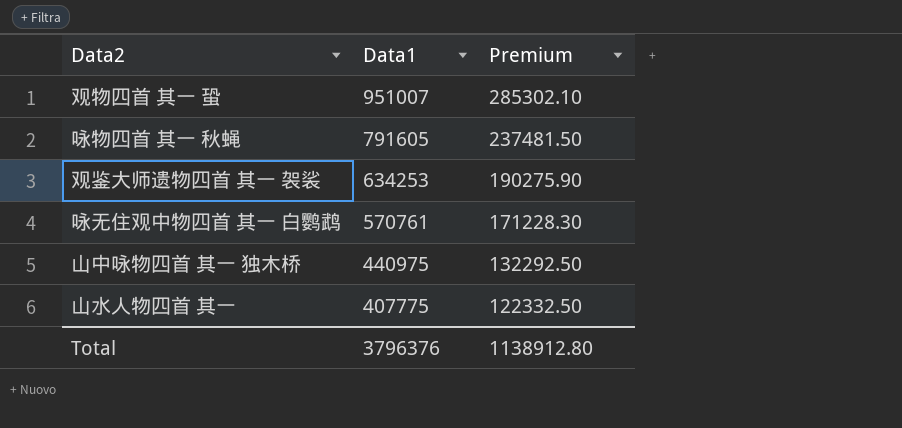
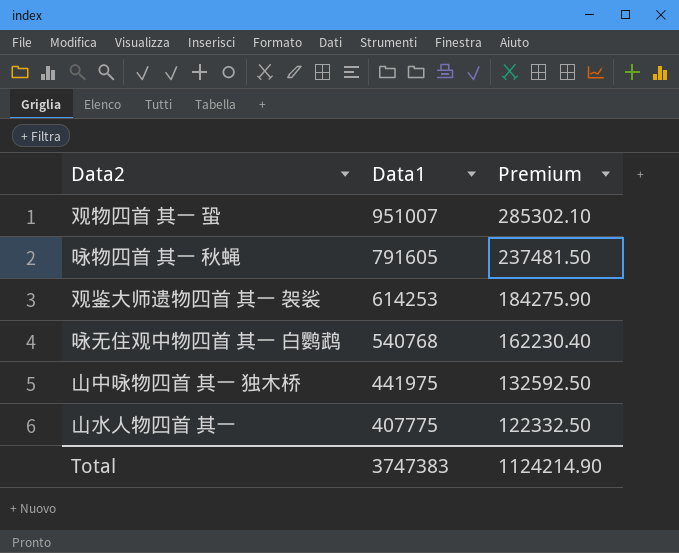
观鉴大师遗物四首 其一 袈裟 | Data1: 634253 -> 614253
观鉴大师遗物四首 其一 袈裟 | Premium: 190275.90 -> 184275.90
咏无住观中物四首 其一 白鹦鹉 | Data1: 570761 -> 540768
咏无住观中物四首 其一 白鹦鹉 | Premium: 171228.30 -> 162230.40
山中咏物四首 其一 独木桥 | Data1: 440975 -> 441975
山中咏物四首 其一 独木桥 | Premium: 132292.50 -> 132592.50
Total | Data1: 3796376 -> 3747383
Total | Premium: 1138912.80 -> 1124214.90

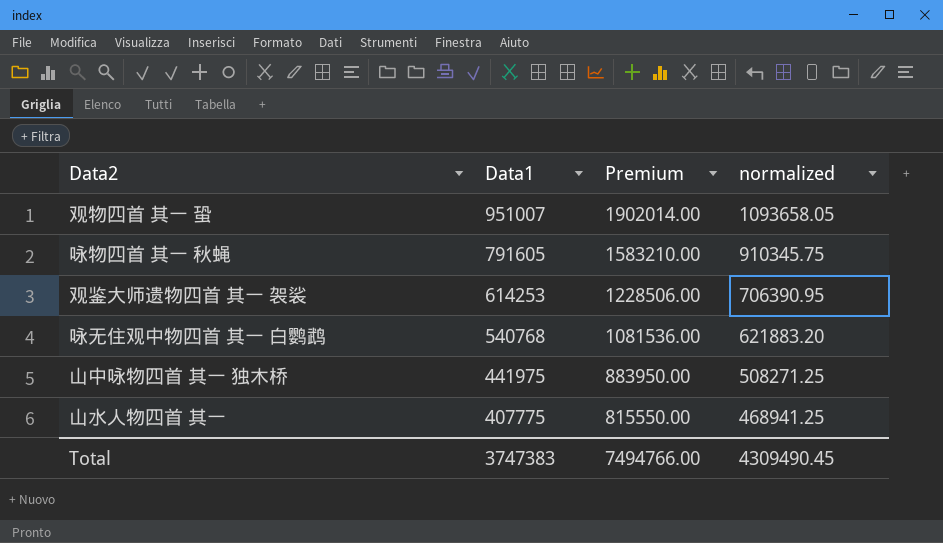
column Premium | formula: [Data1] * 0.3 -> [Data1] * 2
column normalized | formula: none -> [Data1] * 1.15
Total | Premium: 1124214.90 -> 7494766.00

